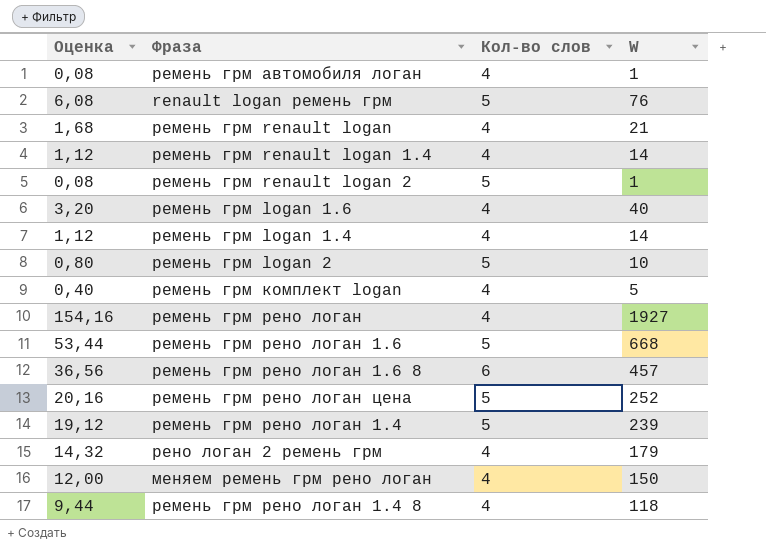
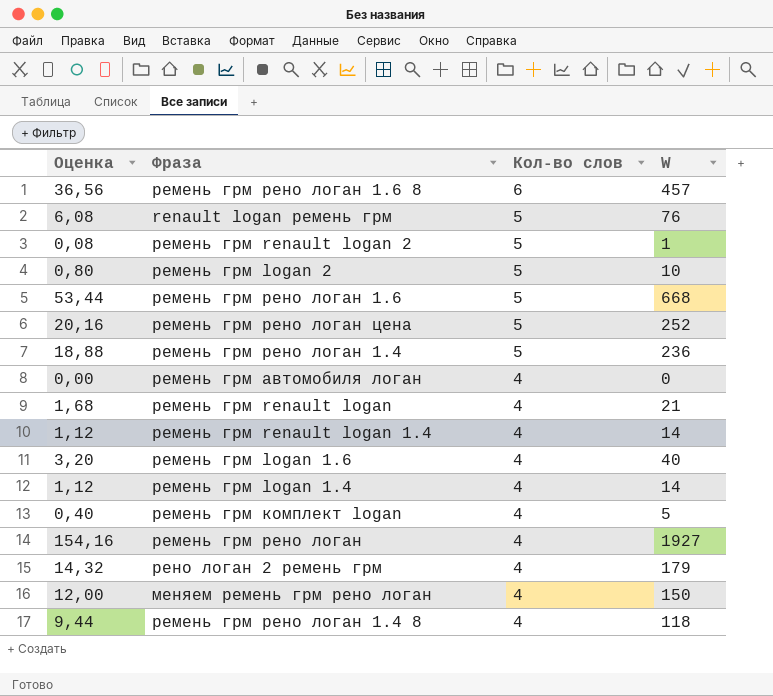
row order: none -> Кол-во слов descending
ремень грм рено логан 1.4 | Оценка: 19,12 -> 18,88
ремень грм рено логан 1.4 | W: 239 -> 236
ремень грм автомобиля логан | Оценка: 0,08 -> 0,00
ремень грм автомобиля логан | W: 1 -> 0

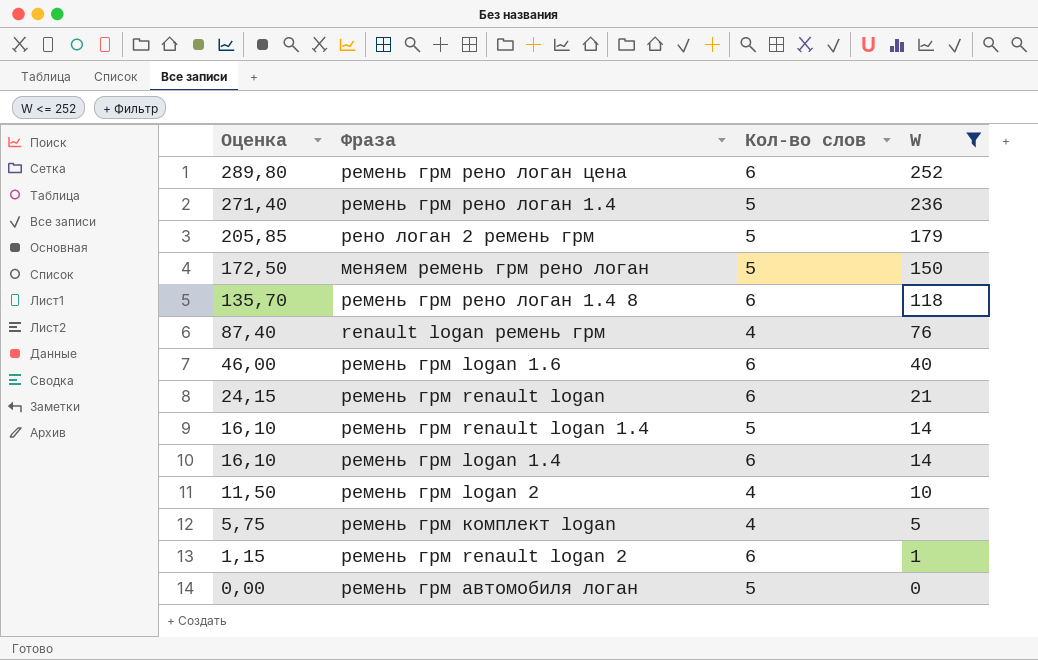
filter: none -> W <= 252
row order: Кол-во слов descending -> Оценка descending
column Оценка | formula: [W] * 0,08 -> [W] * 1,15
ремень грм рено логан цена | Кол-во слов: 5 -> 6
рено логан 2 ремень грм | Кол-во слов: 4 -> 5
меняем ремень грм рено логан | Кол-во слов: 4 -> 5
ремень грм рено логан 1.4 8 | Кол-во слов: 4 -> 6
renault logan ремень грм | Кол-во слов: 5 -> 4
ремень грм logan 1.6 | Кол-во слов: 4 -> 6
ремень грм renault logan | Кол-во слов: 4 -> 6
ремень грм renault logan 1.4 | Кол-во слов: 4 -> 5
ремень грм logan 1.4 | Кол-во слов: 4 -> 6
ремень грм logan 2 | Кол-во слов: 5 -> 4
ремень грм renault logan 2 | Кол-во слов: 5 -> 6
ремень грм автомобиля логан | Кол-во слов: 4 -> 5

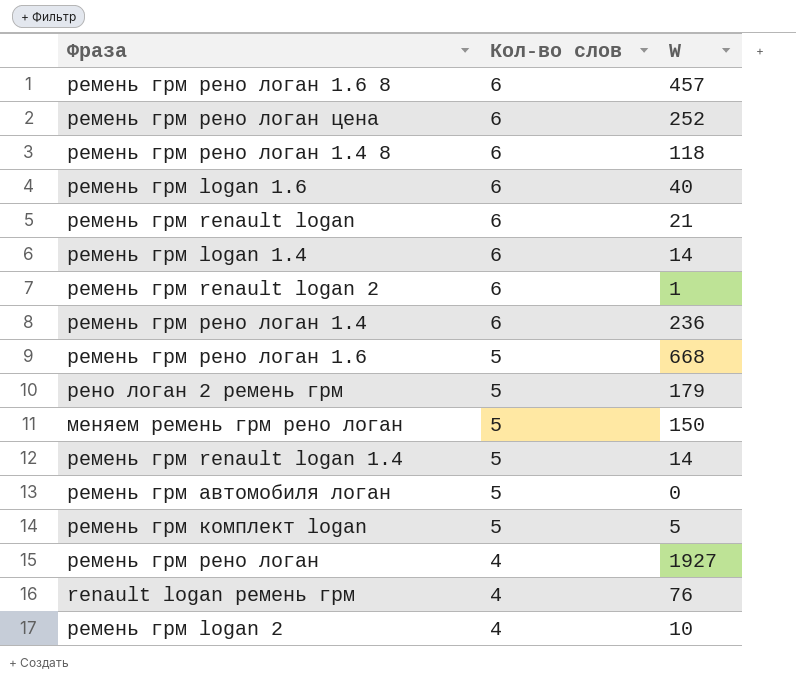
filter: W <= 252 -> none
row order: Оценка descending -> Кол-во слов descending
column Оценка | formula: [W] * 1,15 -> none
ремень грм рено логан 1.4 | Кол-во слов: 5 -> 6
ремень грм комплект logan | Кол-во слов: 4 -> 5

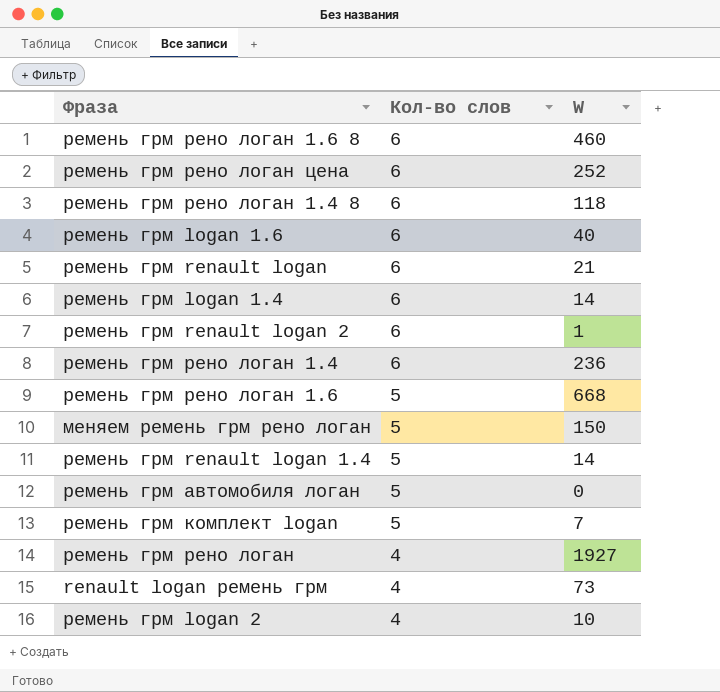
row рено логан 2 ремень грм: 5 | 179 -> none
ремень грм рено логан 1.6 8 | W: 457 -> 460
ремень грм комплект logan | W: 5 -> 7
renault logan ремень грм | W: 76 -> 73

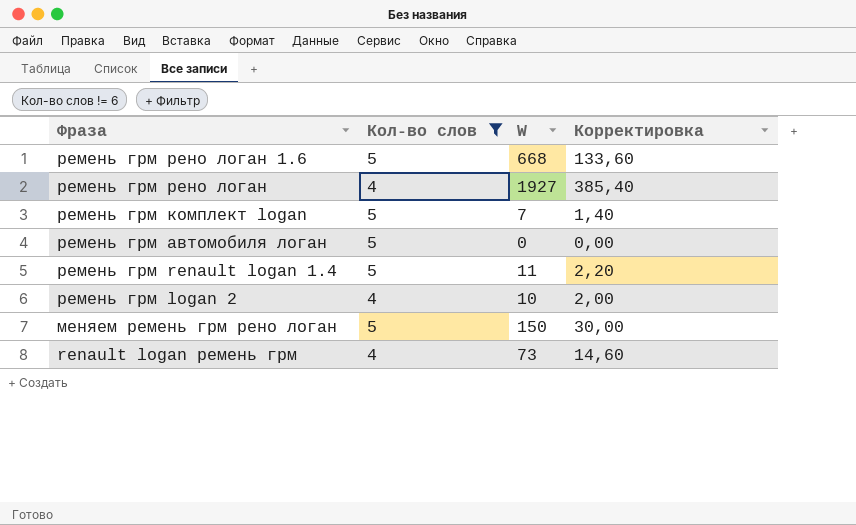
filter: none -> Кол-во слов != 6
row order: Кол-во слов descending -> Фраза descending
column Корректировка | formula: none -> [W] * 0,2
ремень грм renault logan 1.4 | W: 14 -> 11

